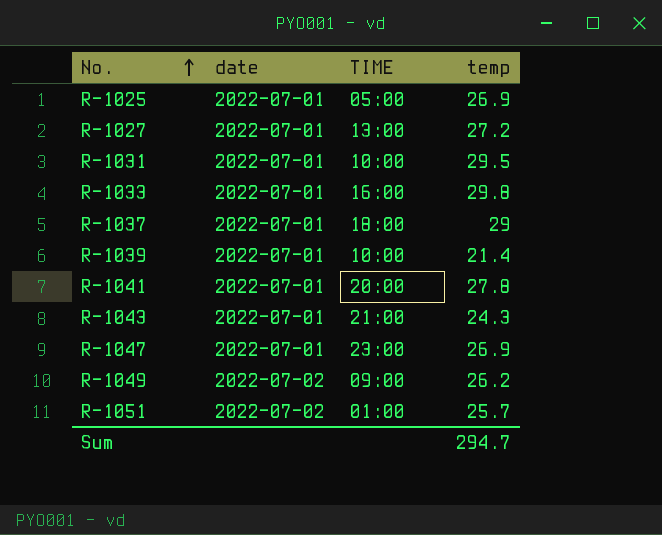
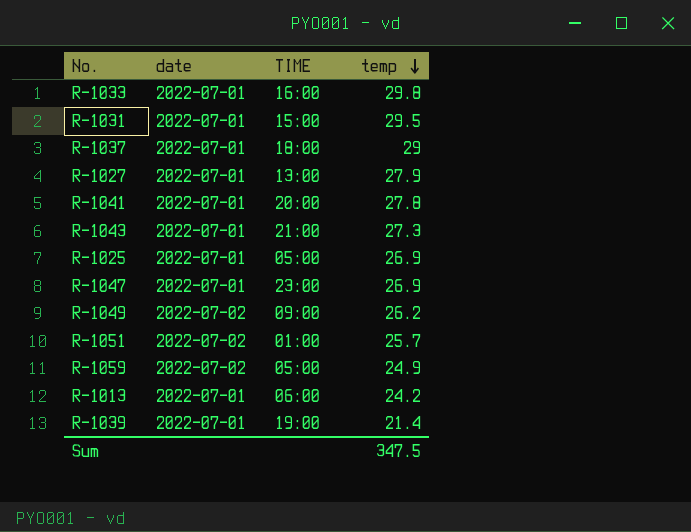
row order: No. ascending -> temp descending
R-1031 | TIME: 10:00 -> 15:00
R-1027 | temp: 27.2 -> 27.9
R-1043 | temp: 24.3 -> 27.3
row R-1059: none -> 2022-07-02 | 05:00 | 24.9
row R-1013: none -> 2022-07-01 | 06:00 | 24.2
R-1039 | TIME: 10:00 -> 19:00
Sum | temp: 294.7 -> 347.5

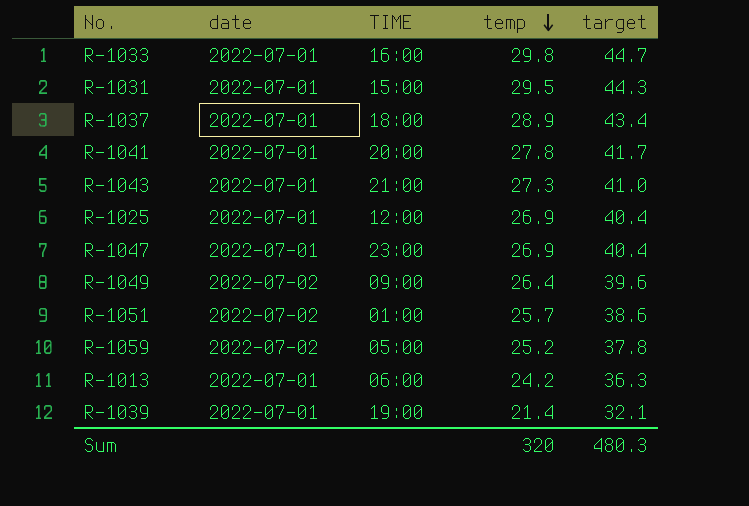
column target | formula: none -> [temp] * 1.5
row R-1027: 2022-07-01 | 13:00 | 27.9 -> none
R-1037 | temp: 29 -> 28.9
R-1025 | TIME: 05:00 -> 12:00
R-1049 | temp: 26.2 -> 26.4
R-1059 | temp: 24.9 -> 25.2
Sum | temp: 347.5 -> 320

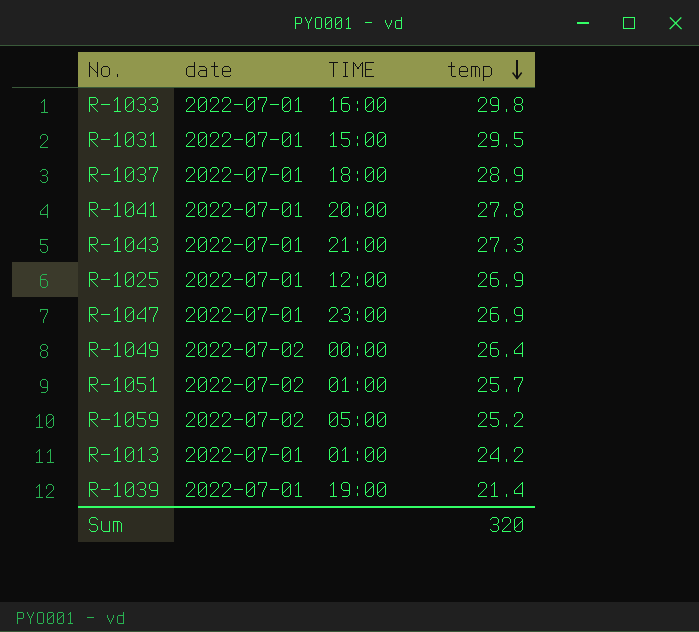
column target | formula: [temp] * 1.5 -> none
R-1049 | TIME: 09:00 -> 00:00
R-1013 | TIME: 06:00 -> 01:00

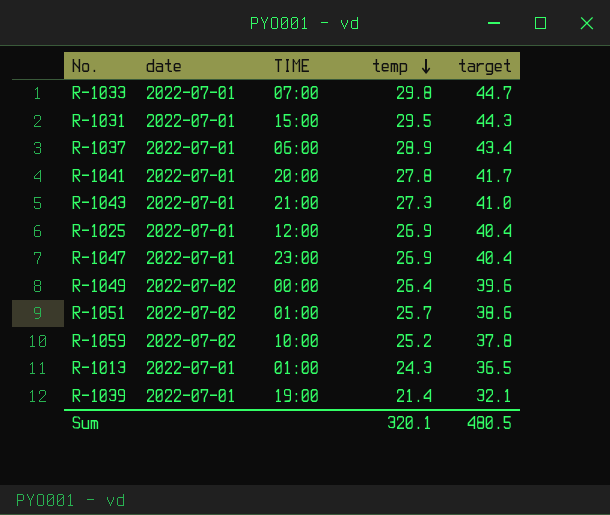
column target | formula: none -> [temp] * 1.5
R-1033 | TIME: 16:00 -> 07:00
R-1037 | TIME: 18:00 -> 06:00
R-1059 | TIME: 05:00 -> 10:00
R-1013 | temp: 24.2 -> 24.3
Sum | temp: 320 -> 320.1

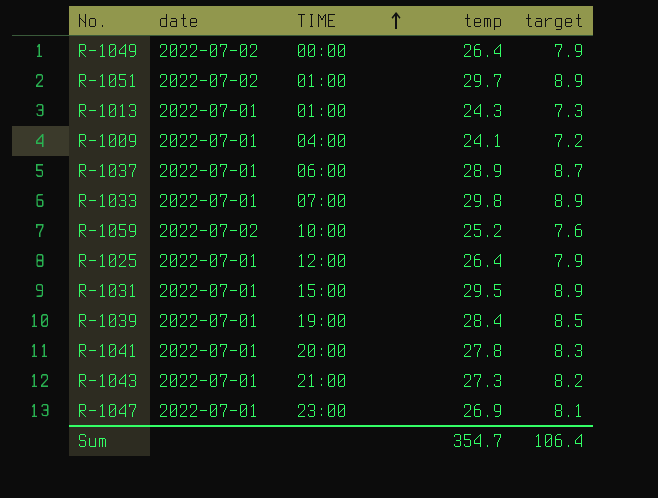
row order: temp descending -> TIME ascending
column target | formula: [temp] * 1.5 -> [temp] * 0.3
R-1051 | temp: 25.7 -> 29.7
row R-1009: none -> 2022-07-01 | 04:00 | 24.1 | 7.2
R-1025 | temp: 26.9 -> 26.4
R-1039 | temp: 21.4 -> 28.4
Sum | temp: 320.1 -> 354.7
Sum | target: 480.5 -> 106.4

